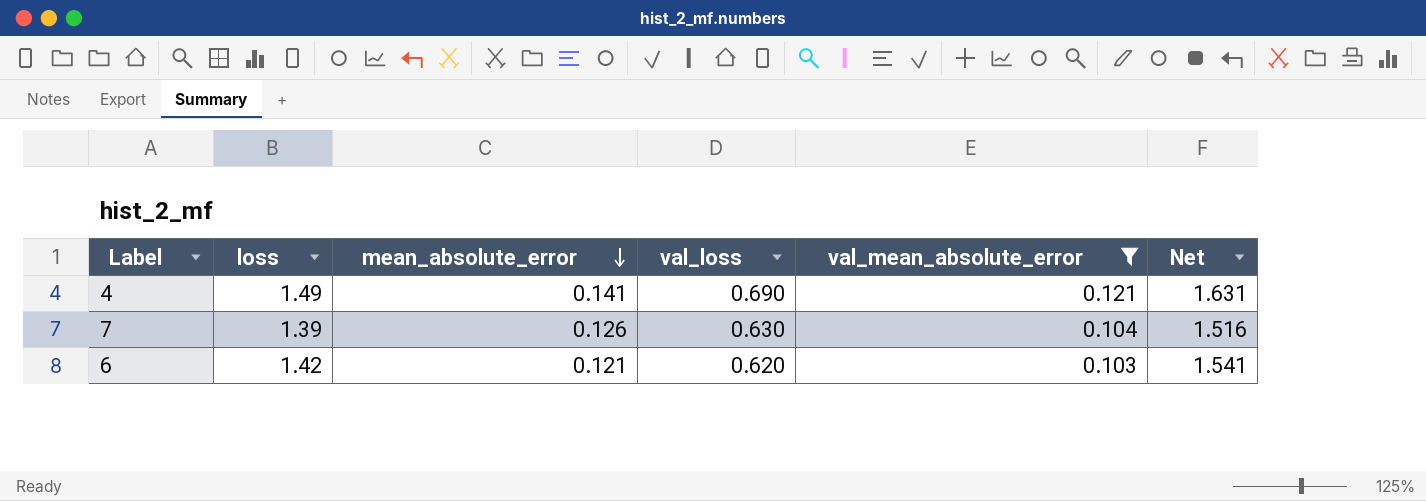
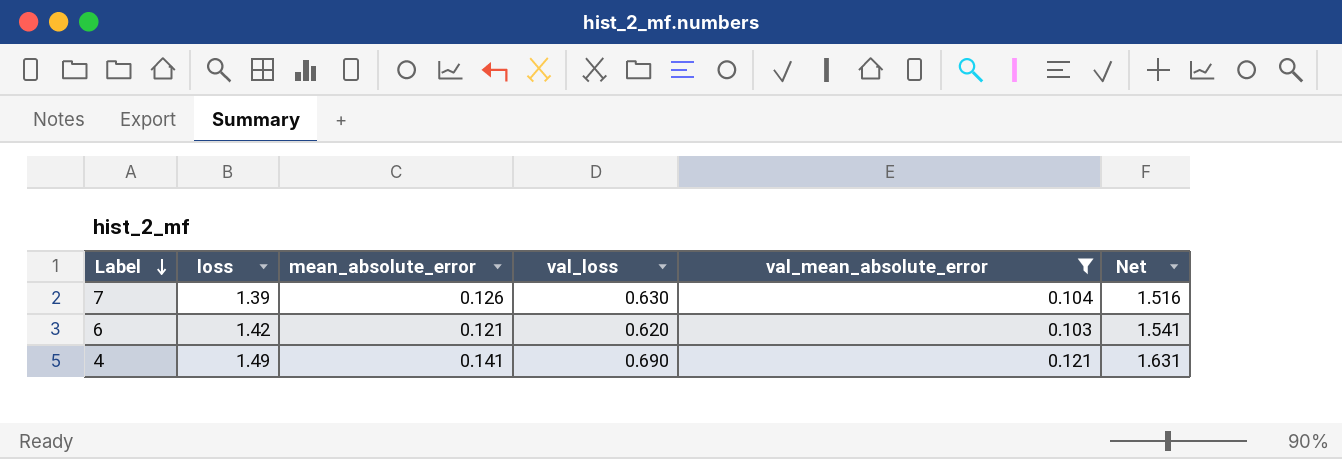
row order: mean_absolute_error descending -> Label descending

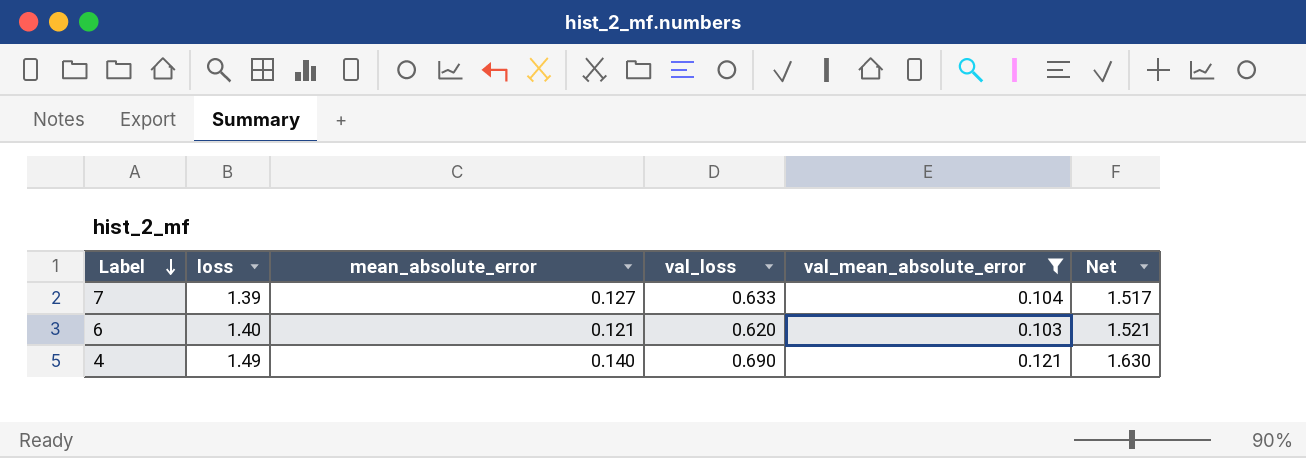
7 | mean_absolute_error: 0.126 -> 0.127
7 | val_loss: 0.630 -> 0.633
7 | Net: 1.516 -> 1.517
6 | loss: 1.42 -> 1.40
6 | Net: 1.541 -> 1.521
4 | mean_absolute_error: 0.141 -> 0.140
4 | Net: 1.631 -> 1.630

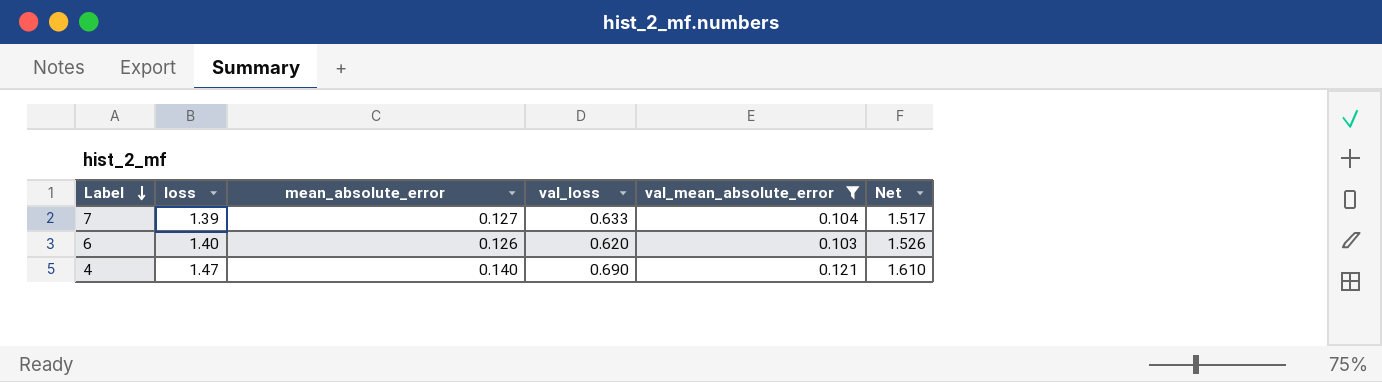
6 | mean_absolute_error: 0.121 -> 0.126
6 | Net: 1.521 -> 1.526
4 | loss: 1.49 -> 1.47
4 | Net: 1.630 -> 1.610

